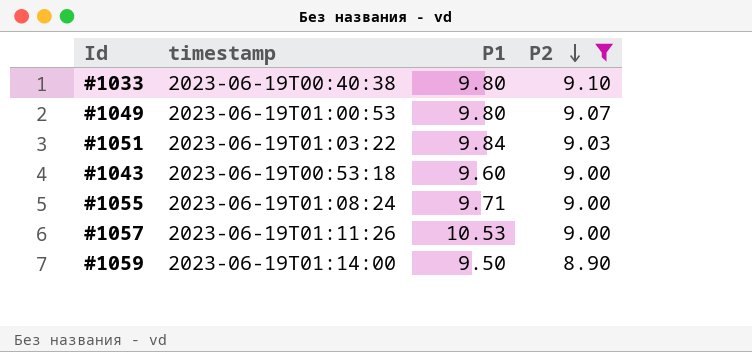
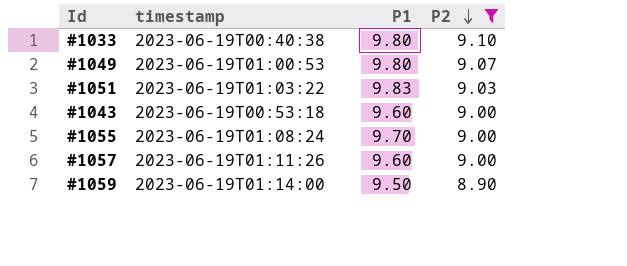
#1051 | P1: 9.84 -> 9.83
#1055 | P1: 9.71 -> 9.70
#1057 | P1: 10.53 -> 9.60

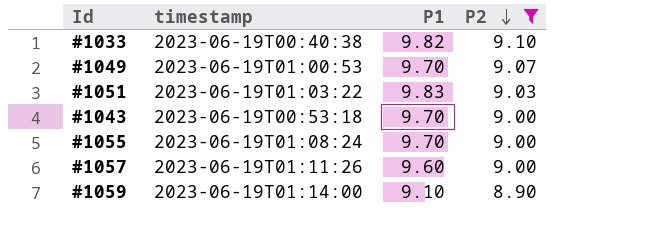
#1033 | P1: 9.80 -> 9.82
#1049 | P1: 9.80 -> 9.70
#1043 | P1: 9.60 -> 9.70
#1059 | P1: 9.50 -> 9.10

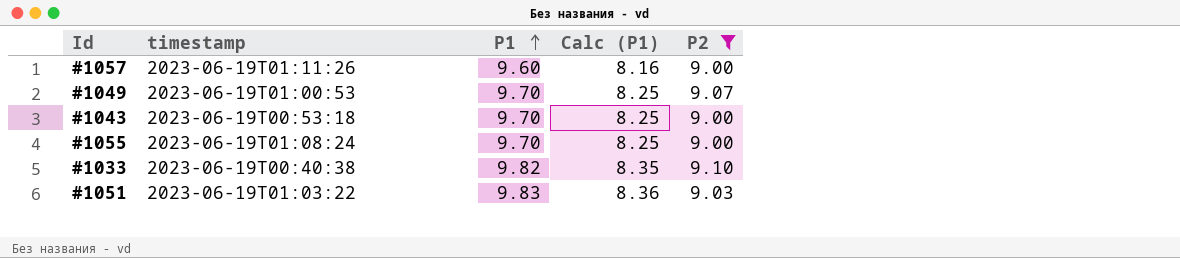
row order: P2 descending -> P1 ascending
column Calc (P1) | formula: none -> [P1] * 0.85
row #1059: 2023-06-19T01:14:00 | 9.10 | 8.90 -> none

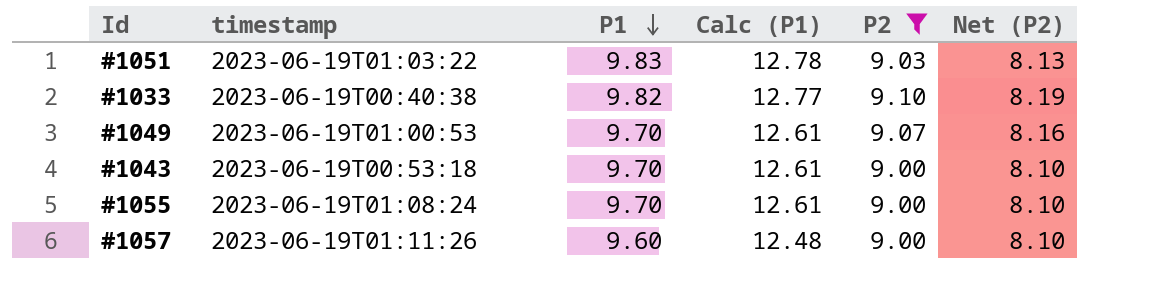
row order: P1 ascending -> P1 descending
column Calc (P1) | formula: [P1] * 0.85 -> [P1] * 1.3
column Net (P2) | formula: none -> [P2] * 0.9

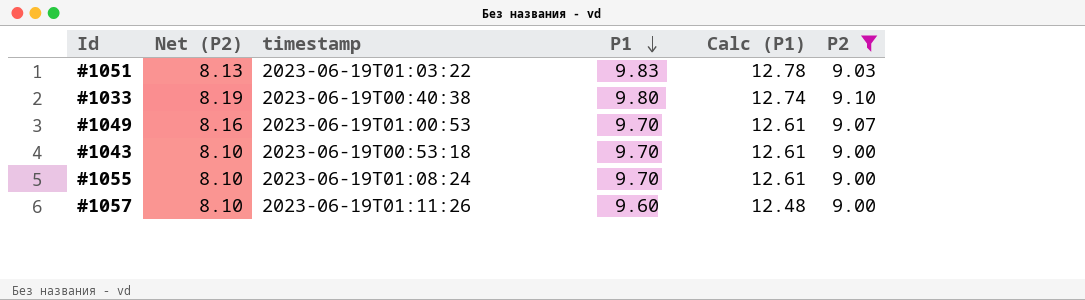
column Net (P2) | position: 6 -> 2
#1033 | P1: 9.82 -> 9.80
#1033 | Calc (P1): 12.77 -> 12.74

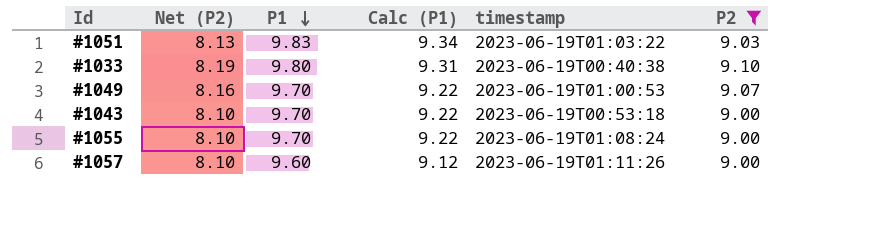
column Calc (P1) | formula: [P1] * 1.3 -> [P1] * 0.95
column timestamp | position: 3 -> 5

